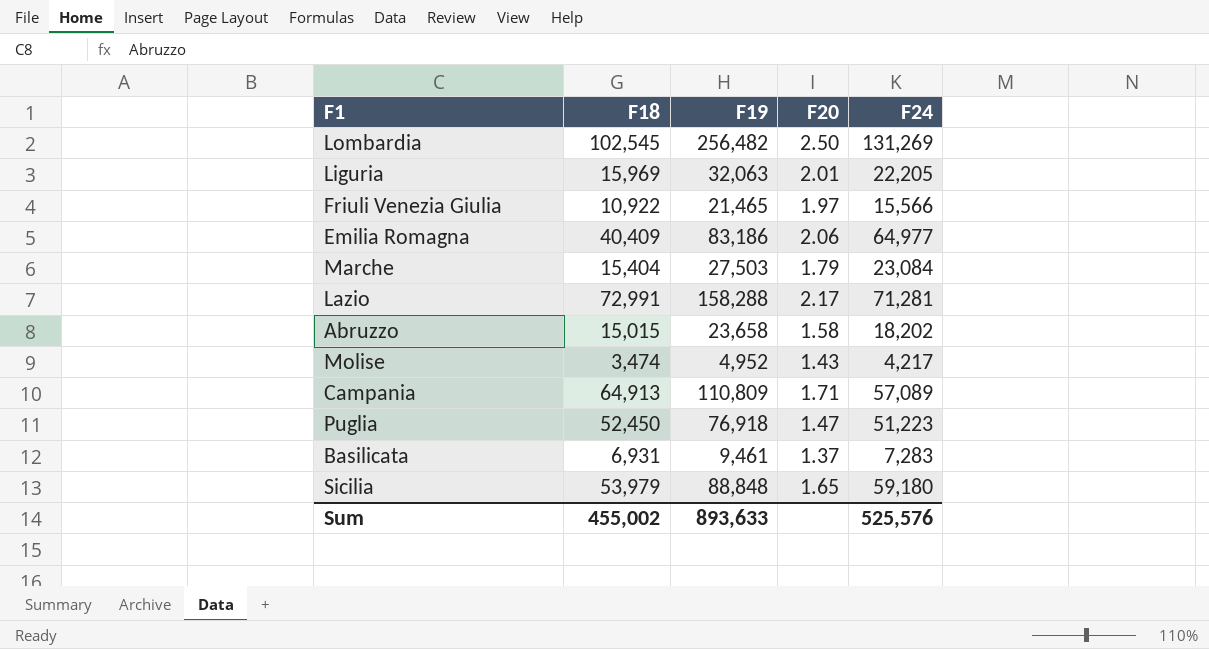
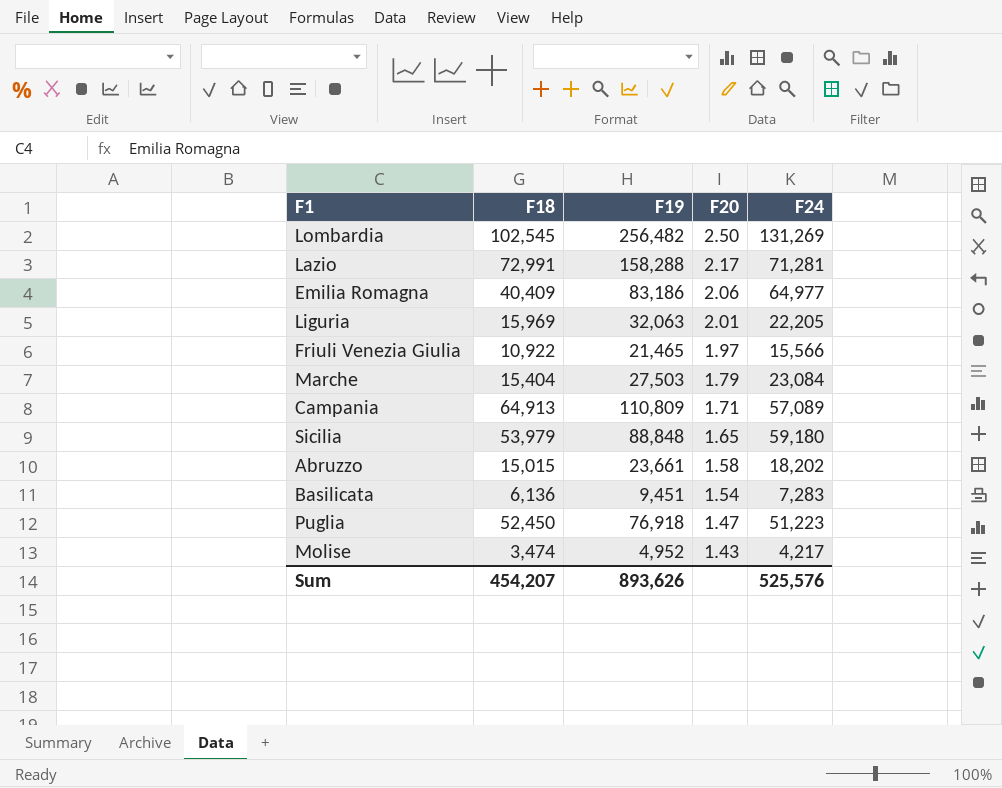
row order: none -> F20 descending
Abruzzo | F19: 23,658 -> 23,661
Basilicata | F18: 6,931 -> 6,136
Basilicata | F19: 9,461 -> 9,451
Basilicata | F20: 1.37 -> 1.54
Sum | F18: 455,002 -> 454,207
Sum | F19: 893,633 -> 893,626

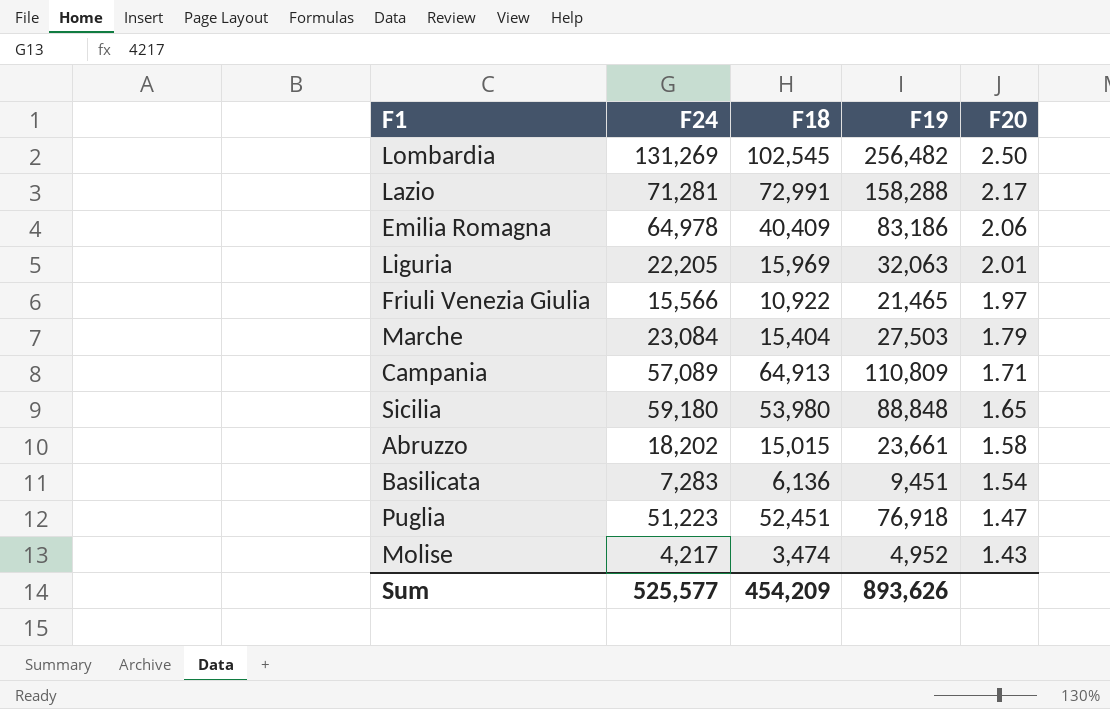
column F24 | position: 5 -> 2
Emilia Romagna | F24: 64,977 -> 64,978
Sicilia | F18: 53,979 -> 53,980
Puglia | F18: 52,450 -> 52,451
Sum | F24: 525,576 -> 525,577
Sum | F18: 454,207 -> 454,209

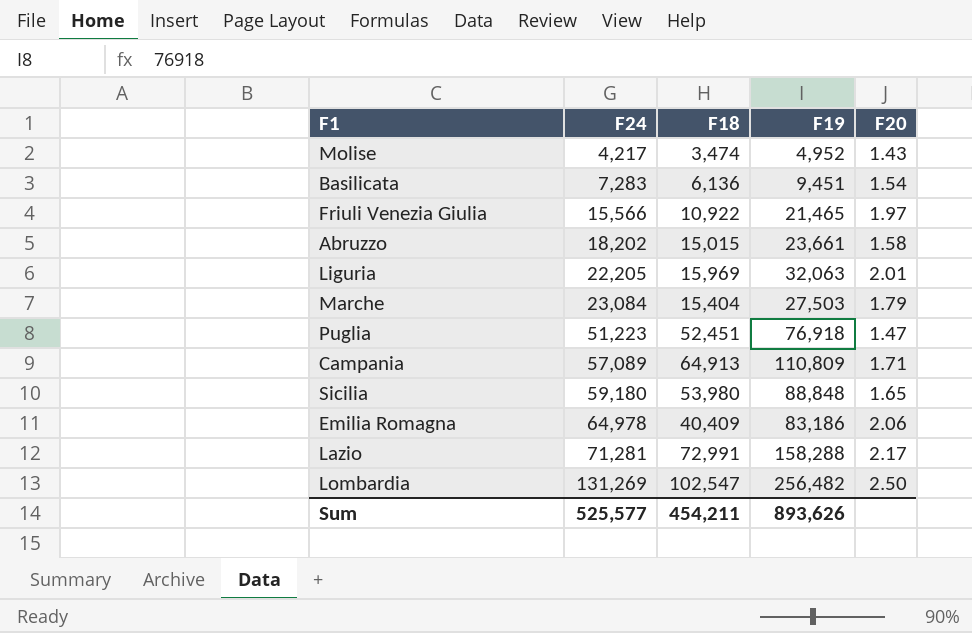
row order: F20 descending -> F24 ascending
Lombardia | F18: 102,545 -> 102,547
Sum | F18: 454,209 -> 454,211

